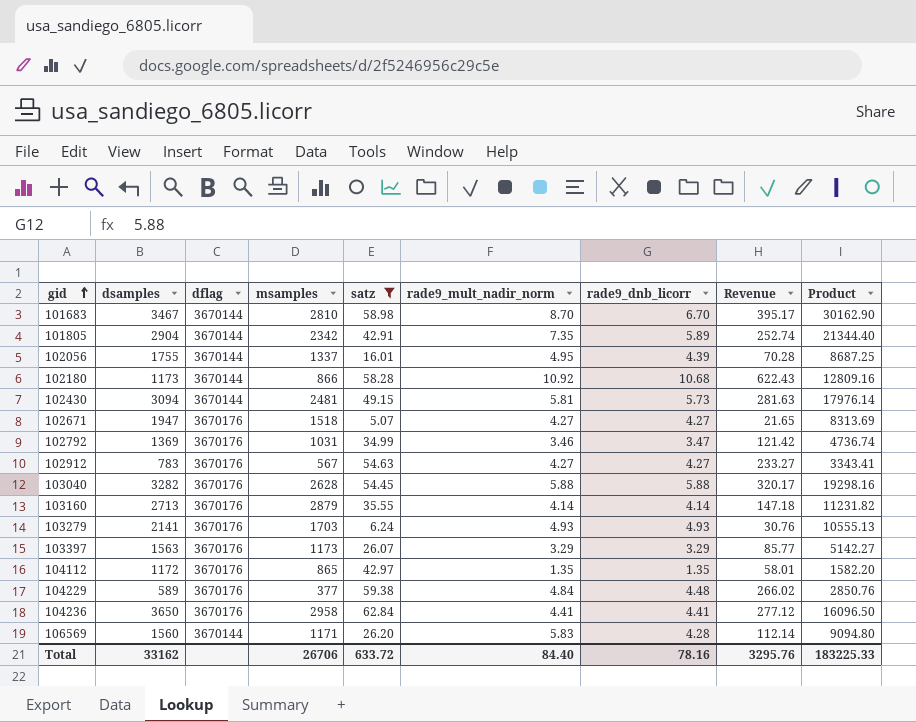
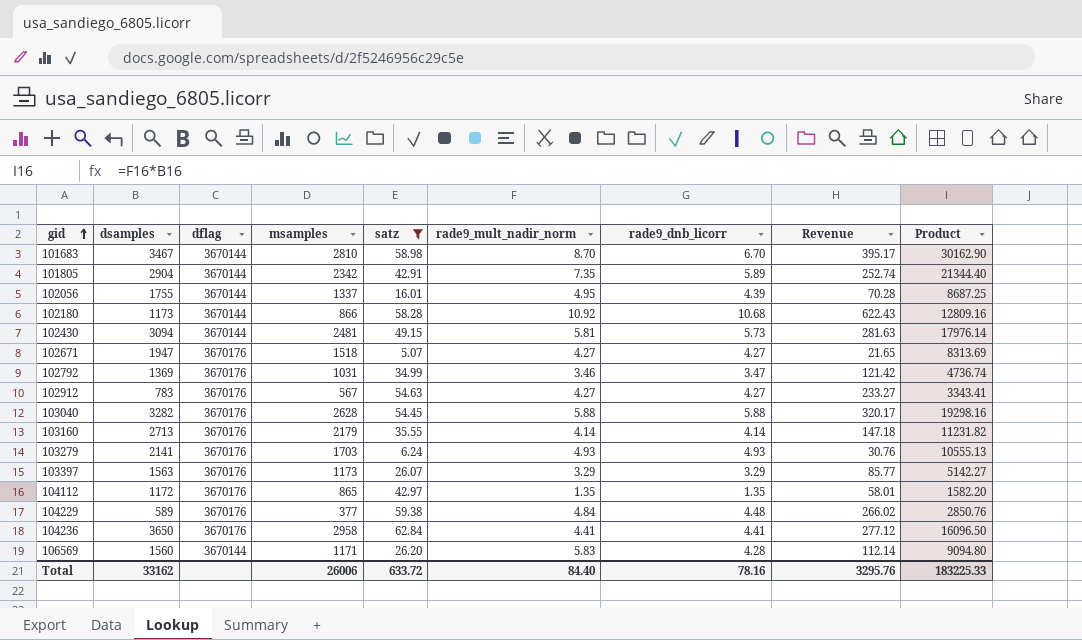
103160 | msamples: 2879 -> 2179
Total | msamples: 26706 -> 26006

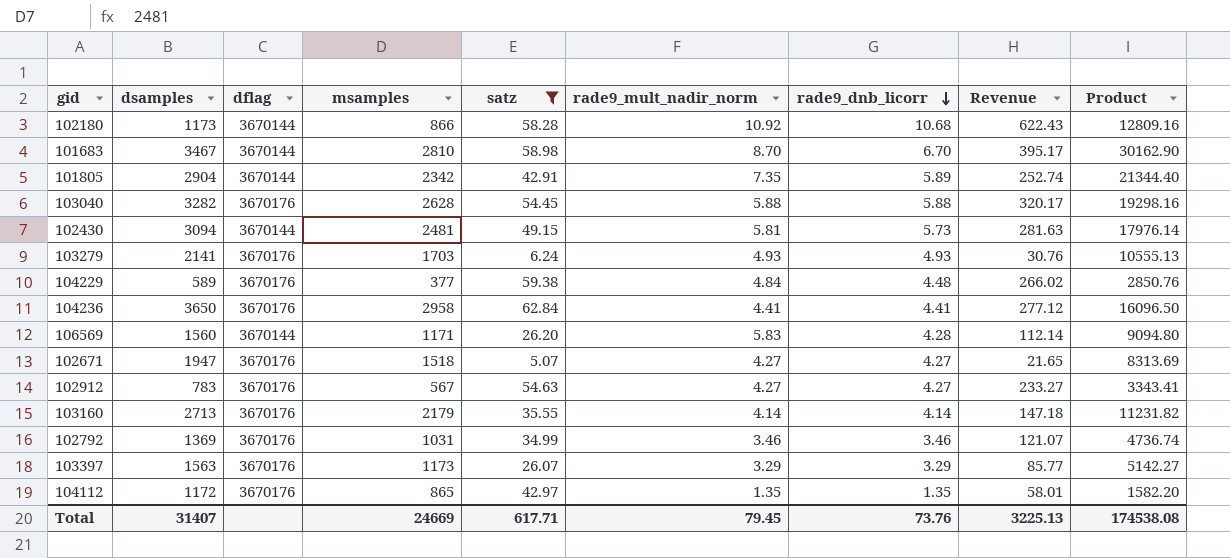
row order: gid ascending -> rade9_dnb_licorr descending
row 102056: 1755 | 3670144 | 1337 | 16.01 | 4.95 | 4.39 | 70.28 | 8687.25 -> none
102792 | rade9_dnb_licorr: 3.47 -> 3.46
102792 | Revenue: 121.42 -> 121.07
Total | dsamples: 33162 -> 31407
Total | msamples: 26006 -> 24669
Total | satz: 633.72 -> 617.71
Total | rade9_mult_nadir_norm: 84.40 -> 79.45
Total | rade9_dnb_licorr: 78.16 -> 73.76
Total | Revenue: 3295.76 -> 3225.13
Total | Product: 183225.33 -> 174538.08

